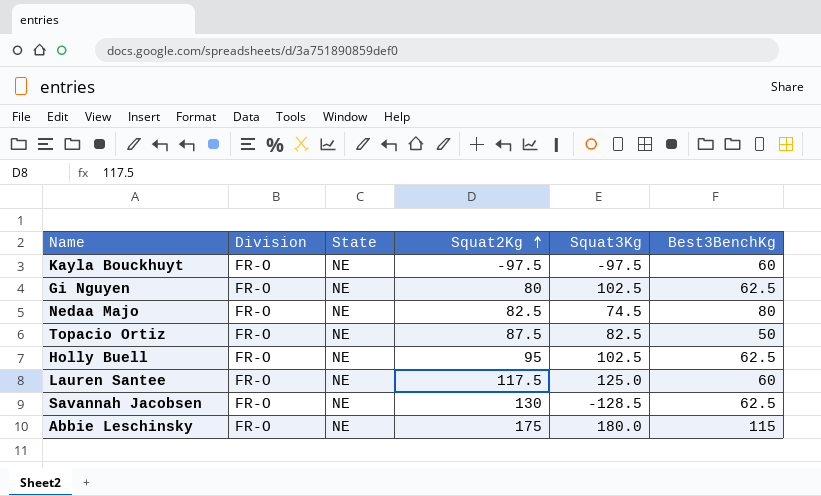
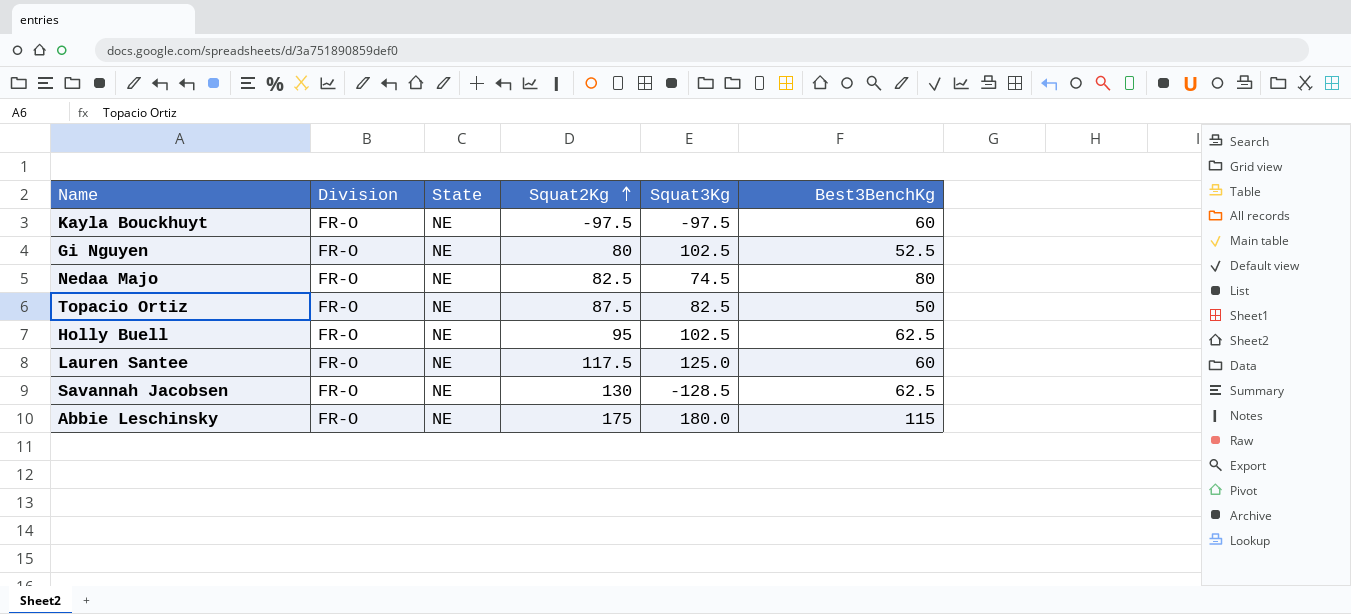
Gi Nguyen | Best3BenchKg: 62.5 -> 52.5

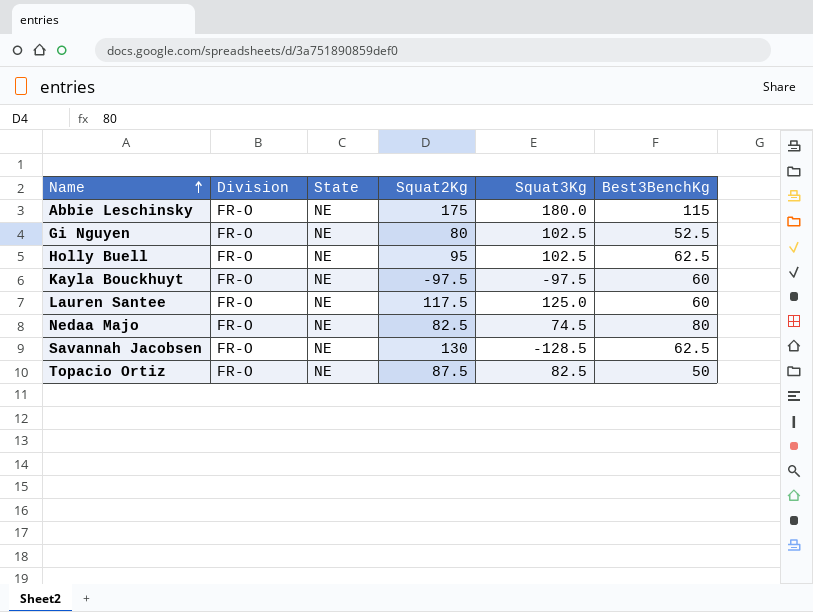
row order: Squat2Kg ascending -> Name ascending

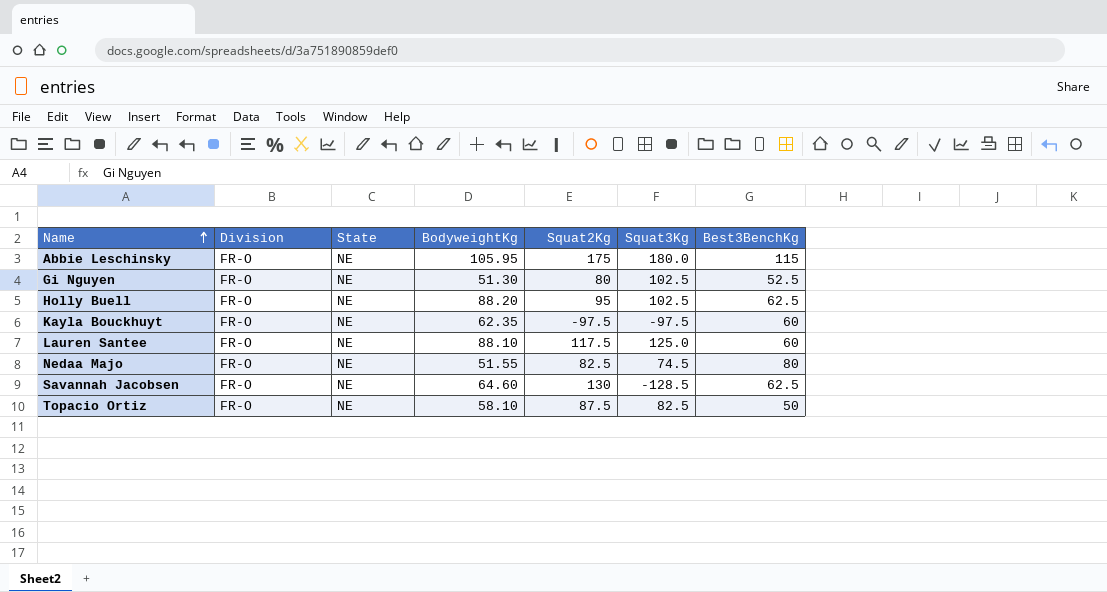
column BodyweightKg | position: none -> 4

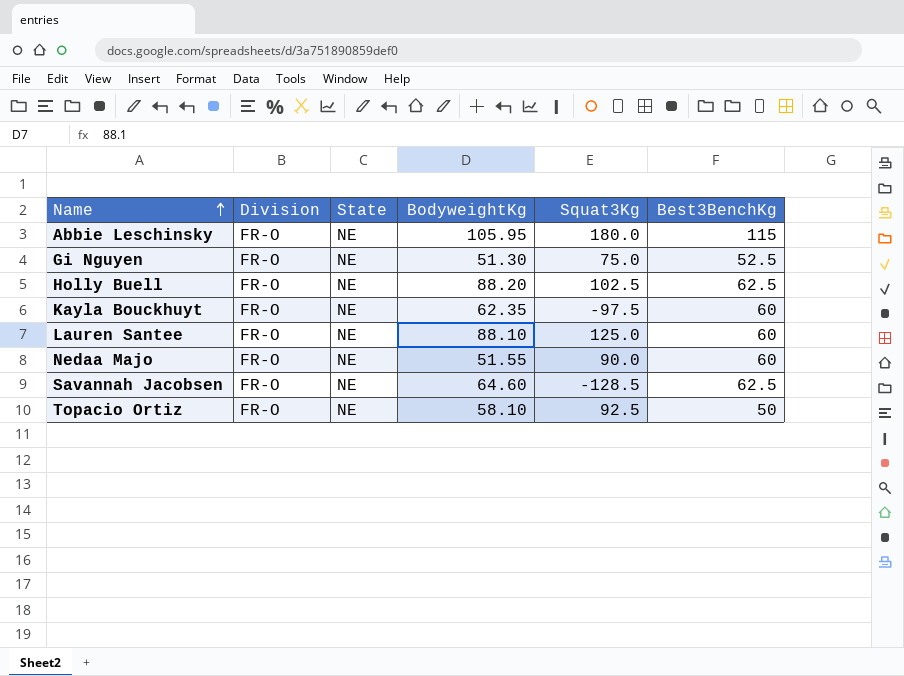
column Squat2Kg | position: 5 -> none
Gi Nguyen | Squat3Kg: 102.5 -> 75.0
Nedaa Majo | Squat3Kg: 74.5 -> 90.0
Nedaa Majo | Best3BenchKg: 80 -> 60
Topacio Ortiz | Squat3Kg: 82.5 -> 92.5

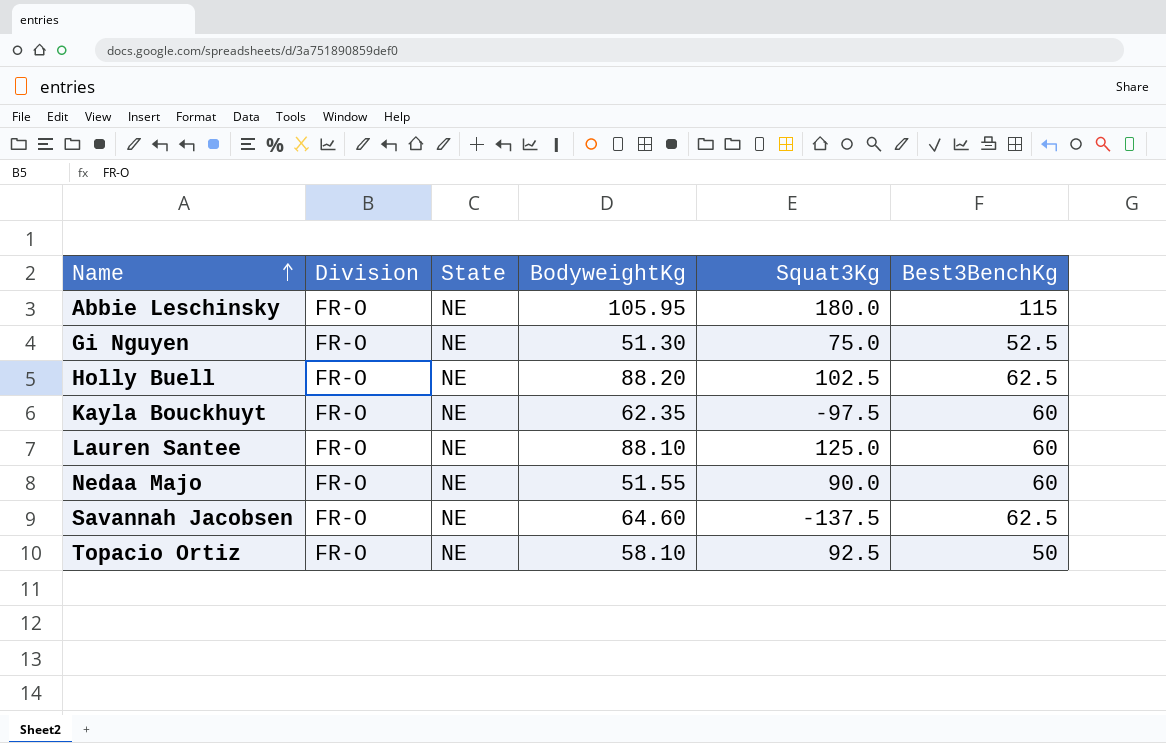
Savannah Jacobsen | Squat3Kg: -128.5 -> -137.5

